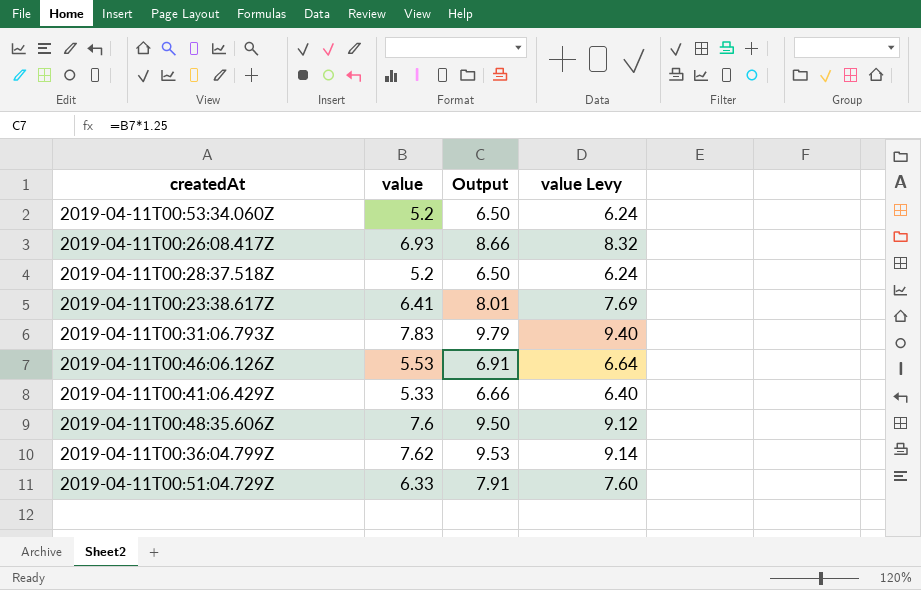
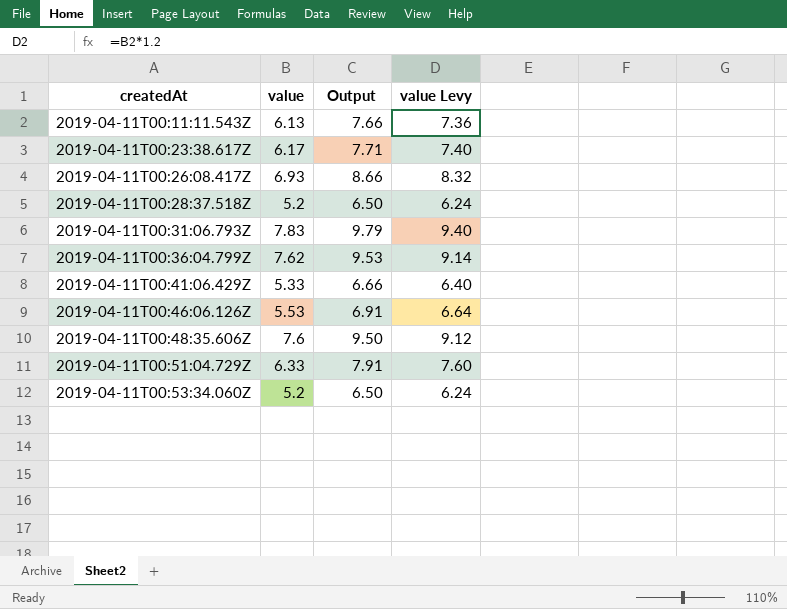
row order: none -> createdAt ascending
row 2019-04-11T00:11:11.543Z: none -> 6.13 | 7.66 | 7.36
2019-04-11T00:23:38.617Z | value: 6.41 -> 6.17
2019-04-11T00:23:38.617Z | Output: 8.01 -> 7.71
2019-04-11T00:23:38.617Z | value Levy: 7.69 -> 7.40

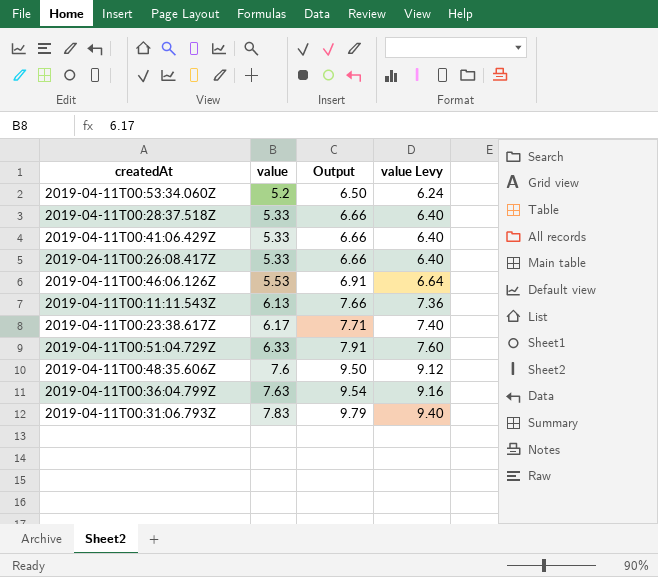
row order: createdAt ascending -> value ascending
2019-04-11T00:28:37.518Z | value: 5.2 -> 5.33
2019-04-11T00:28:37.518Z | Output: 6.50 -> 6.66
2019-04-11T00:28:37.518Z | value Levy: 6.24 -> 6.40
2019-04-11T00:26:08.417Z | value: 6.93 -> 5.33
2019-04-11T00:26:08.417Z | Output: 8.66 -> 6.66
2019-04-11T00:26:08.417Z | value Levy: 8.32 -> 6.40
2019-04-11T00:36:04.799Z | value: 7.62 -> 7.63
2019-04-11T00:36:04.799Z | Output: 9.53 -> 9.54
2019-04-11T00:36:04.799Z | value Levy: 9.14 -> 9.16

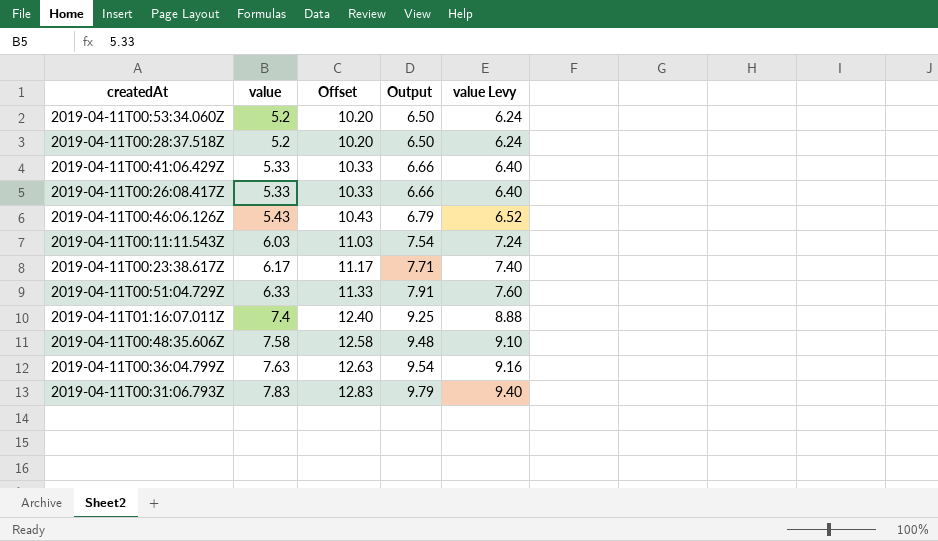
column Offset | formula: none -> [value] + 5
2019-04-11T00:28:37.518Z | value: 5.33 -> 5.2
2019-04-11T00:28:37.518Z | Output: 6.66 -> 6.50
2019-04-11T00:28:37.518Z | value Levy: 6.40 -> 6.24
2019-04-11T00:46:06.126Z | value: 5.53 -> 5.43
2019-04-11T00:46:06.126Z | Output: 6.91 -> 6.79
2019-04-11T00:46:06.126Z | value Levy: 6.64 -> 6.52
2019-04-11T00:11:11.543Z | value: 6.13 -> 6.03
2019-04-11T00:11:11.543Z | Output: 7.66 -> 7.54
2019-04-11T00:11:11.543Z | value Levy: 7.36 -> 7.24
row 2019-04-11T01:16:07.011Z: none -> 7.4 | 12.40 | 9.25 | 8.88
2019-04-11T00:48:35.606Z | value: 7.6 -> 7.58
2019-04-11T00:48:35.606Z | Output: 9.50 -> 9.48
2019-04-11T00:48:35.606Z | value Levy: 9.12 -> 9.10

